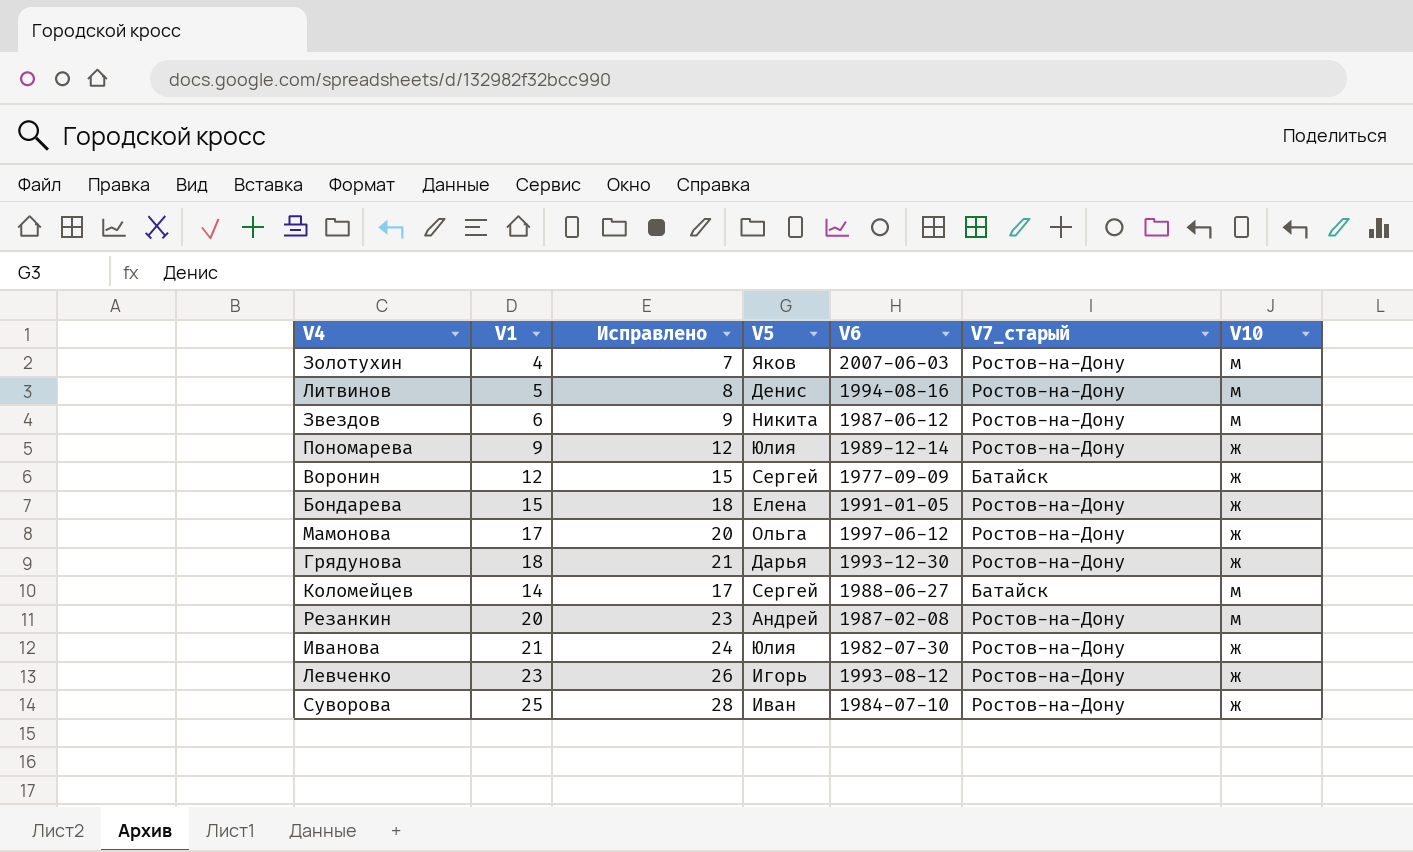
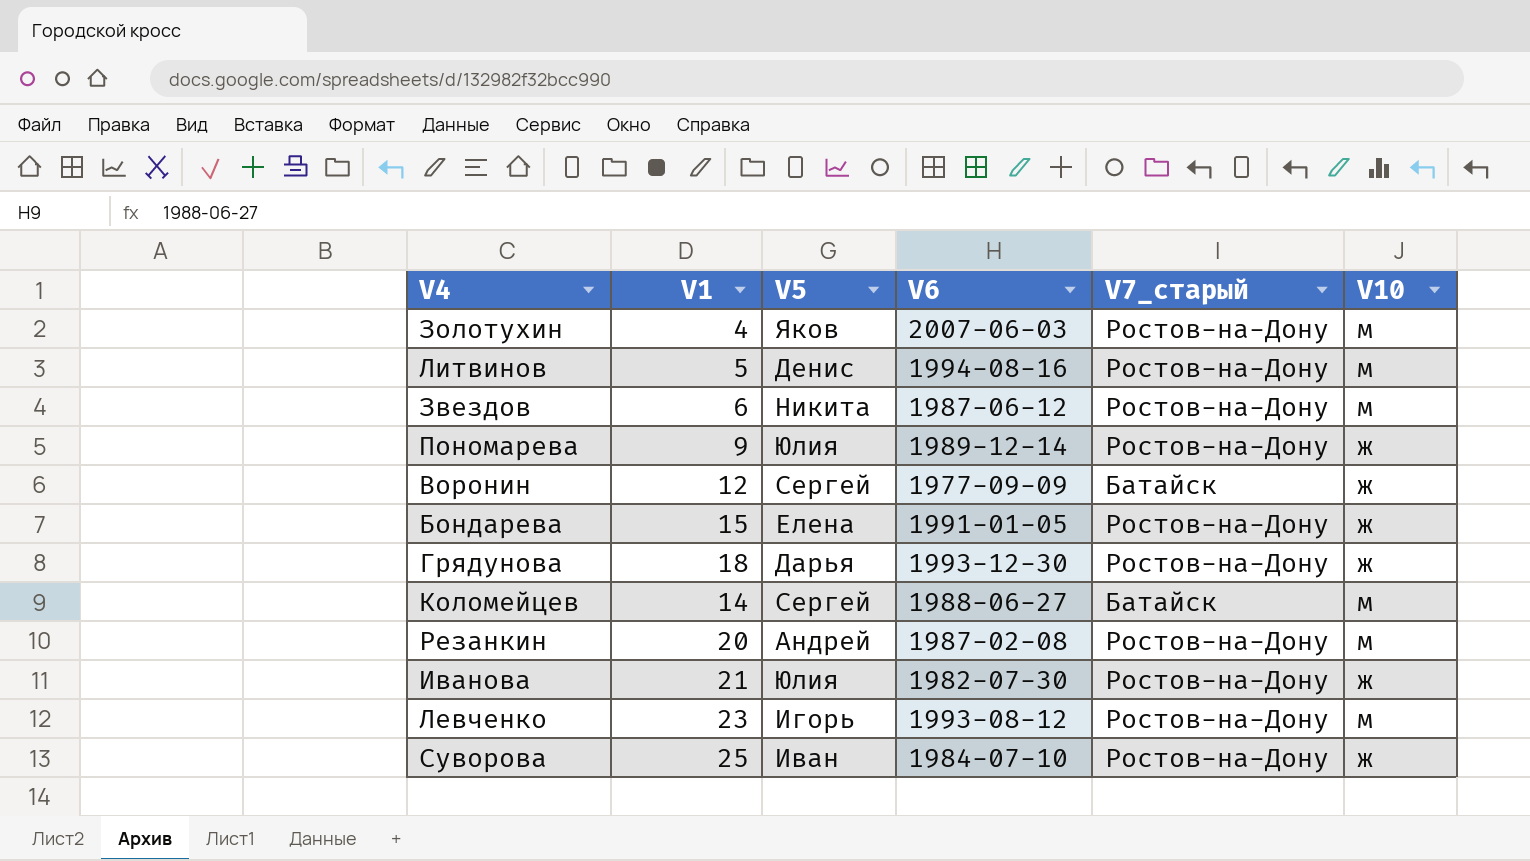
column Исправлено | formula: [V1] + 3 -> none
row Мамонова: 17 | 20 | Ольга | 1997-06-12 | Ростов-на-Дону | ж -> none
Левченко | V10: ж -> м

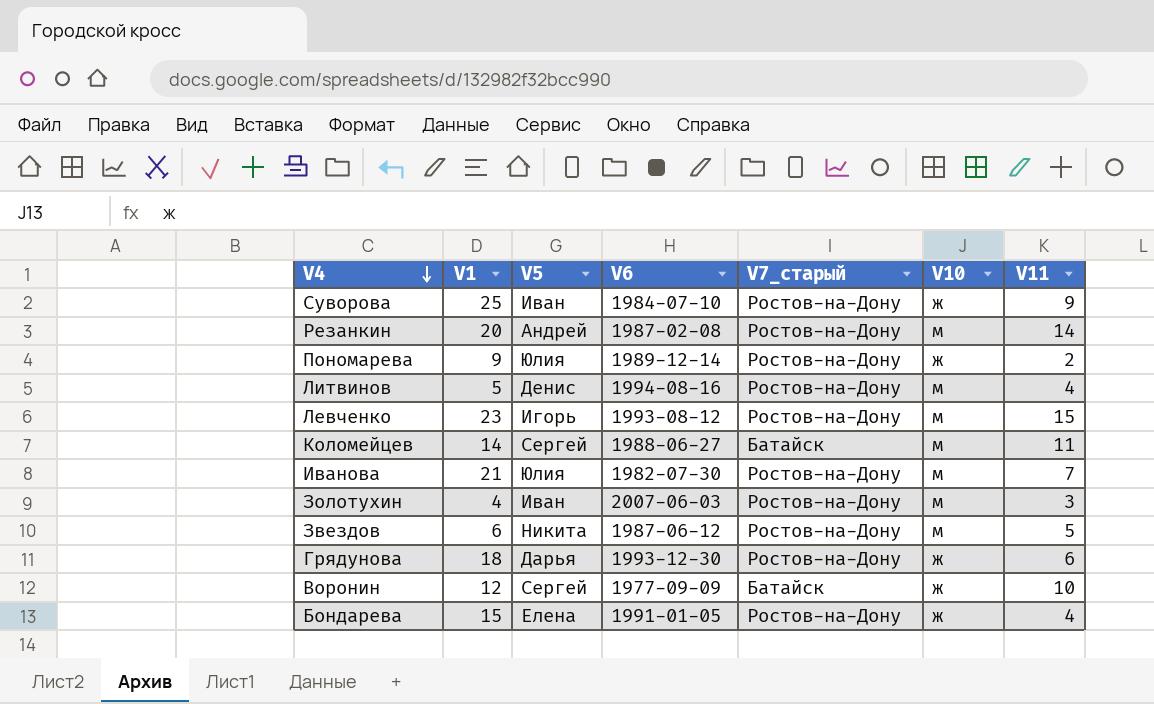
row order: none -> V4 descending
column V11 | position: none -> 7
Иванова | V10: ж -> м
Золотухин | V5: Яков -> Иван

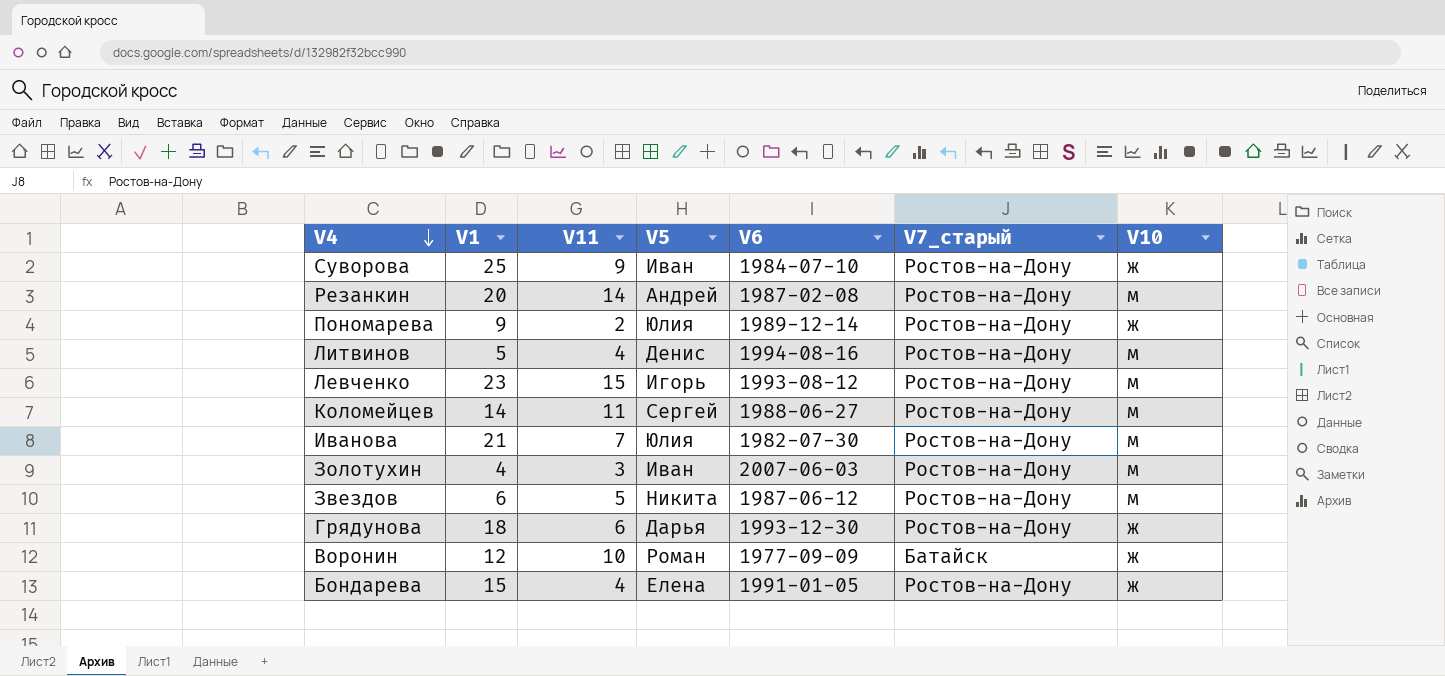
column V11 | position: 7 -> 3
Коломейцев | V7_старый: Батайск -> Ростов-на-Дону
Воронин | V5: Сергей -> Роман

